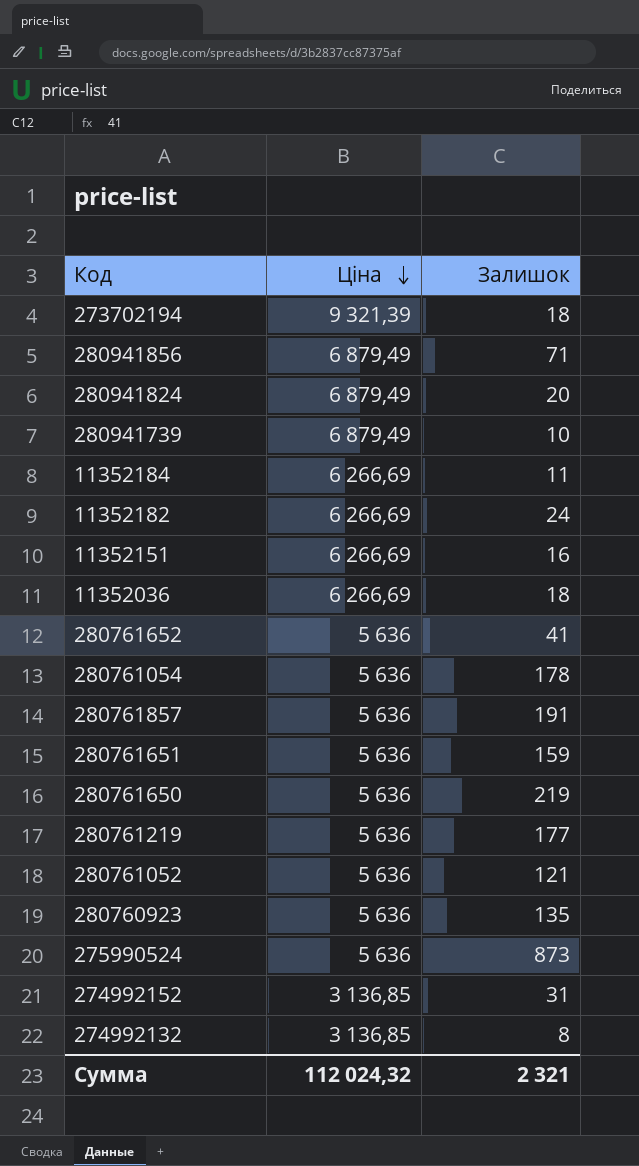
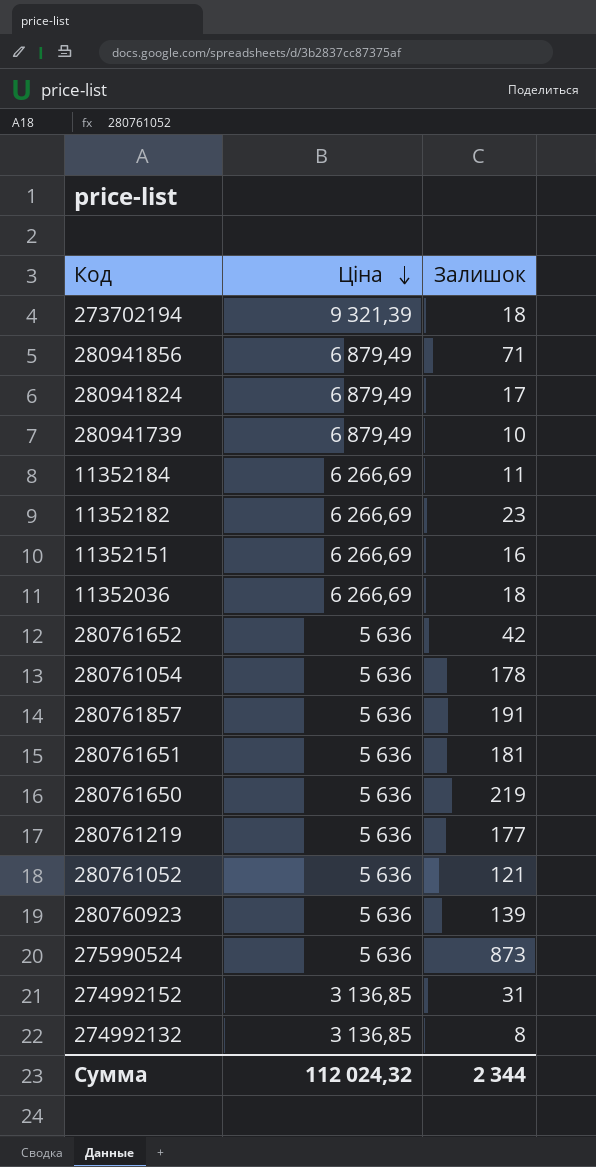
280941824 | Залишок: 20 -> 17
11352182 | Залишок: 24 -> 23
280761652 | Залишок: 41 -> 42
280761651 | Залишок: 159 -> 181
280760923 | Залишок: 135 -> 139
Сумма | Залишок: 2 321 -> 2 344

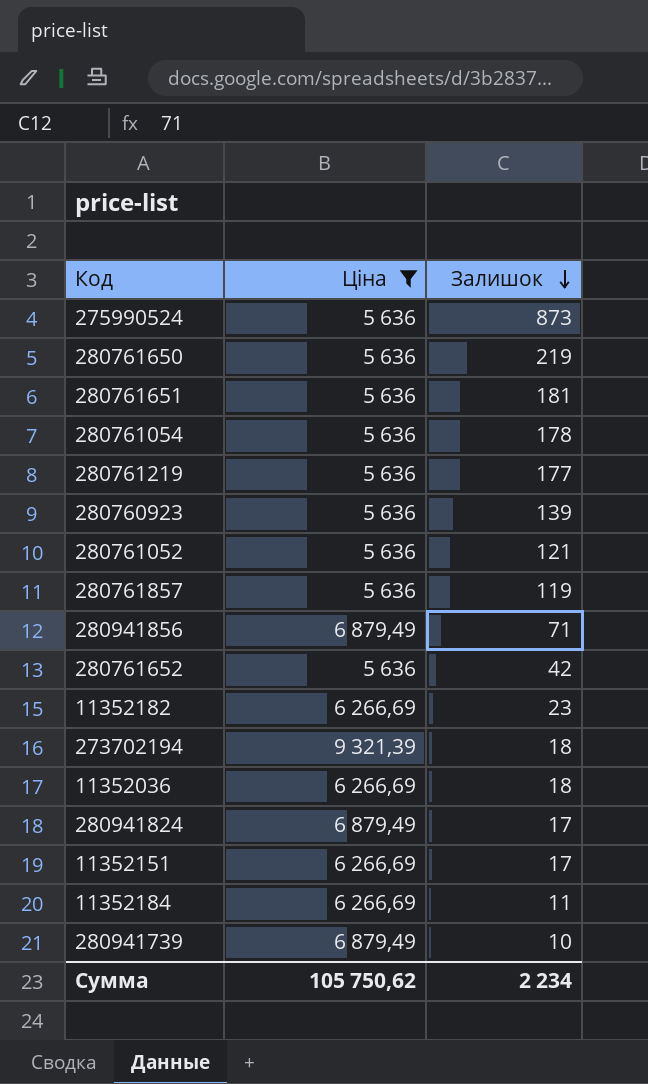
filter: none -> Ціна != 3 136,85
row order: Ціна descending -> Залишок descending
280761857 | Залишок: 191 -> 119
11352151 | Залишок: 16 -> 17
Сумма | Ціна: 112 024,32 -> 105 750,62
Сумма | Залишок: 2 344 -> 2 234

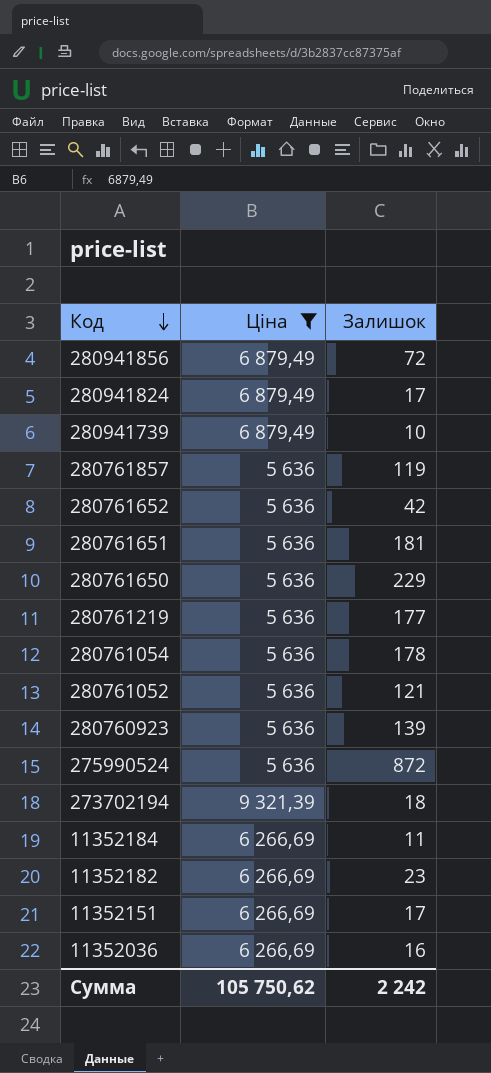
row order: Залишок descending -> Код descending
280941856 | Залишок: 71 -> 72
280761650 | Залишок: 219 -> 229
275990524 | Залишок: 873 -> 872
11352036 | Залишок: 18 -> 16
Сумма | Залишок: 2 234 -> 2 242

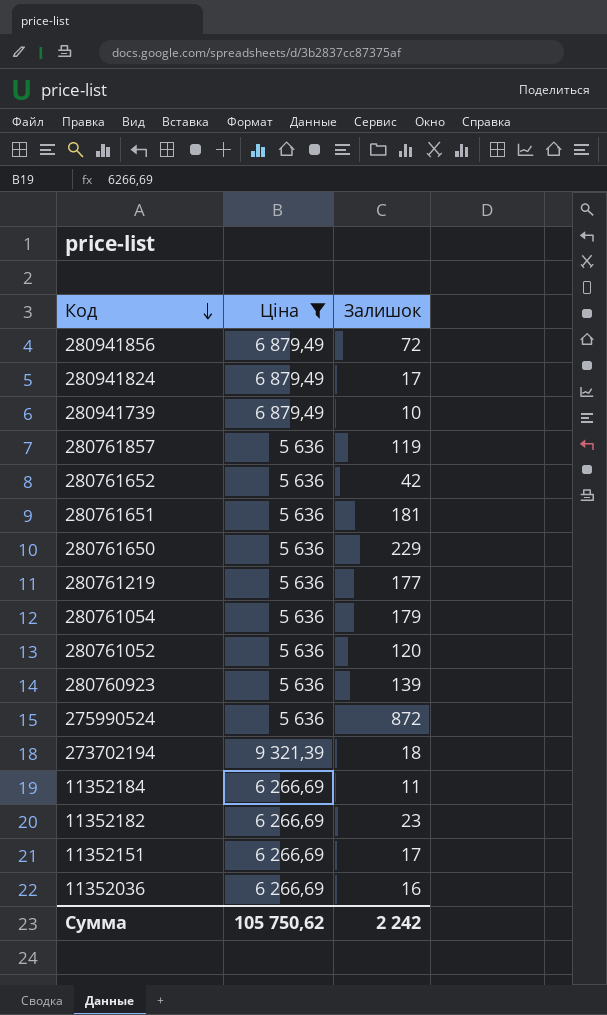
280761054 | Залишок: 178 -> 179
280761052 | Залишок: 121 -> 120

